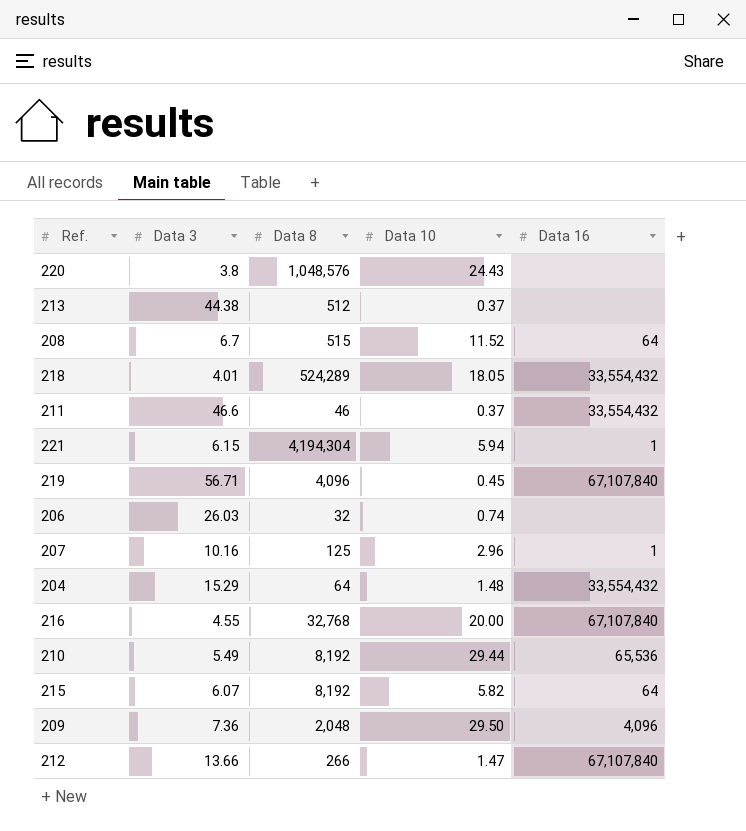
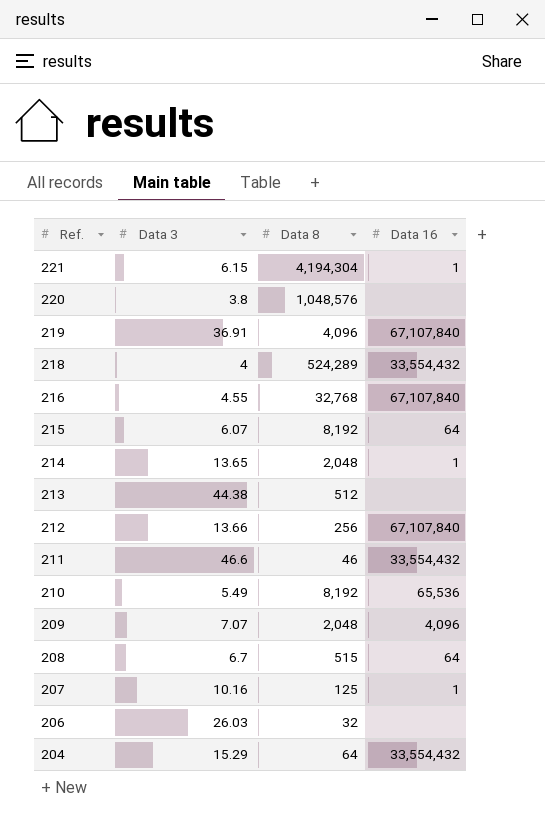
row order: none -> Ref. descending
column Data 10 | position: 4 -> none
219 | Data 3: 56.71 -> 36.91
218 | Data 3: 4.01 -> 4
row 214: none -> 13.65 | 2,048 | 1
212 | Data 8: 266 -> 256
209 | Data 3: 7.36 -> 7.07

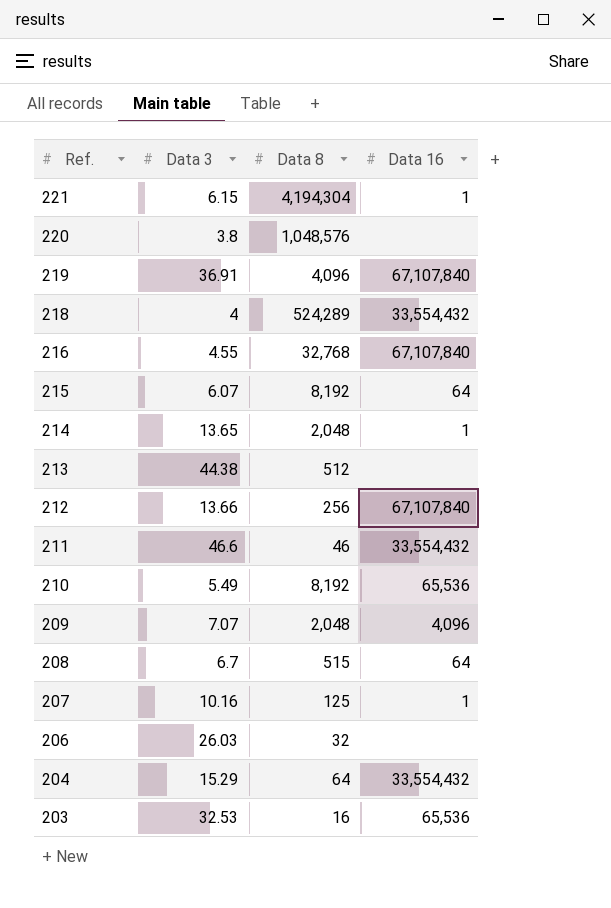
row 203: none -> 32.53 | 16 | 65,536

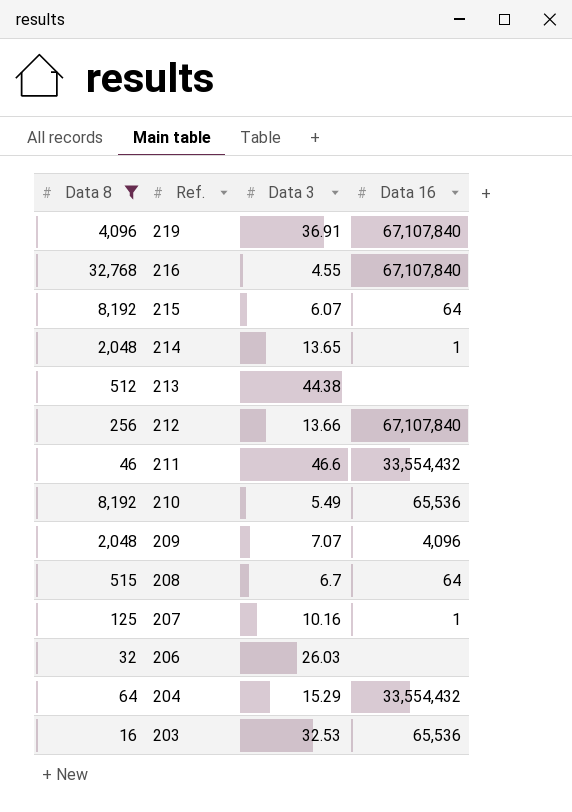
filter: none -> Data 8 <= 32,768
column Data 8 | position: 3 -> 1

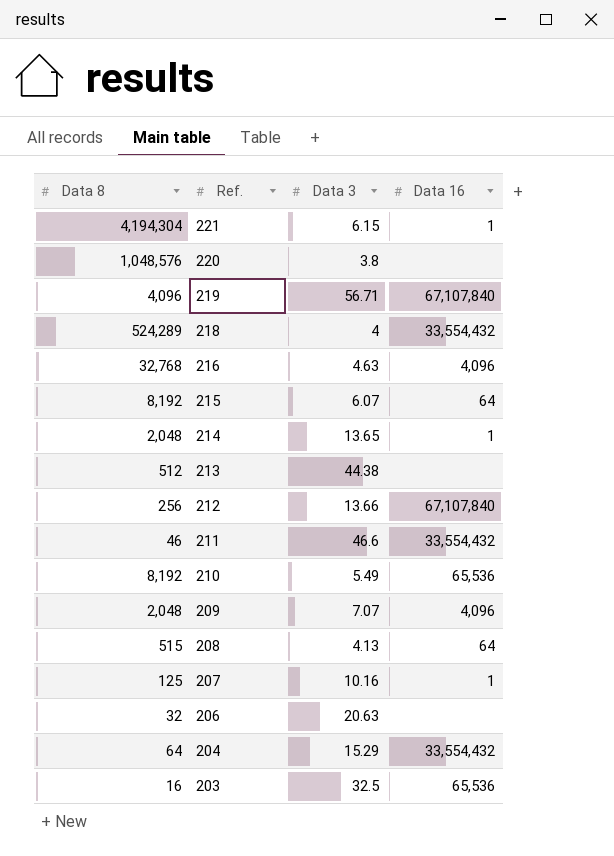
filter: Data 8 <= 32,768 -> none
219 | Data 3: 36.91 -> 56.71
216 | Data 3: 4.55 -> 4.63
216 | Data 16: 67,107,840 -> 4,096
208 | Data 3: 6.7 -> 4.13
206 | Data 3: 26.03 -> 20.63
203 | Data 3: 32.53 -> 32.5

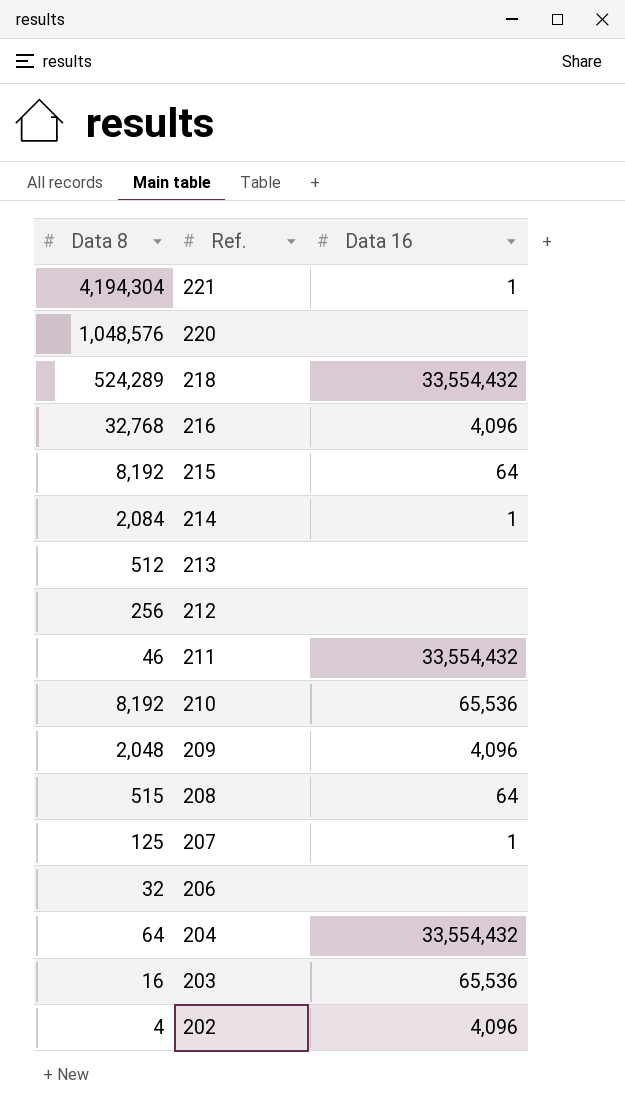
column Data 3 | position: 3 -> none
row 219: 4,096 | 56.71 | 67,107,840 -> none
214 | Data 8: 2,048 -> 2,084
212 | Data 16: 67,107,840 -> none
row 202: none -> 4 | 4,096

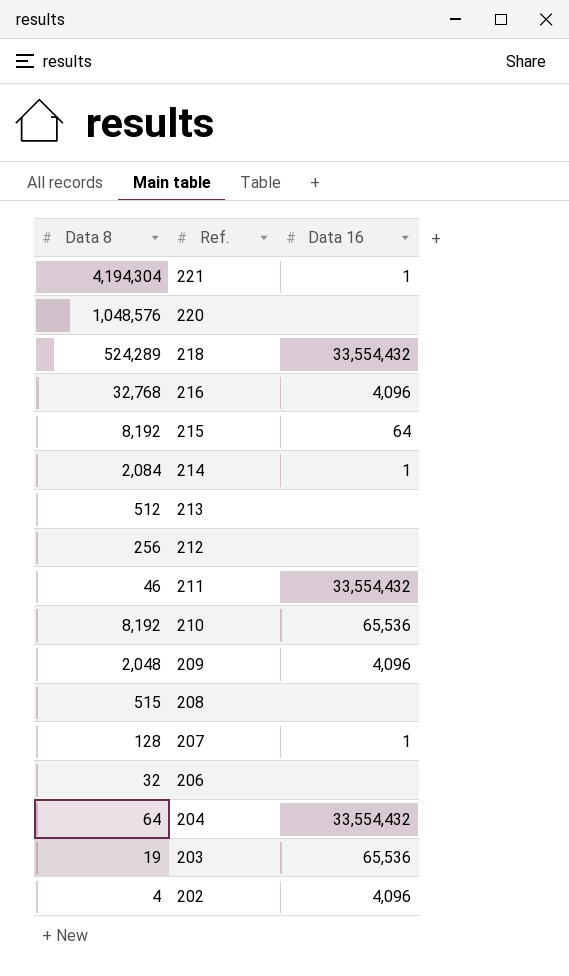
208 | Data 16: 64 -> none
207 | Data 8: 125 -> 128
203 | Data 8: 16 -> 19

